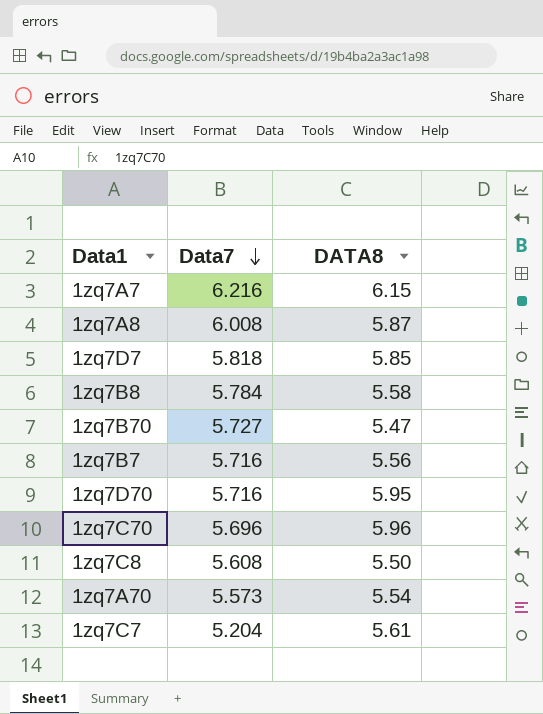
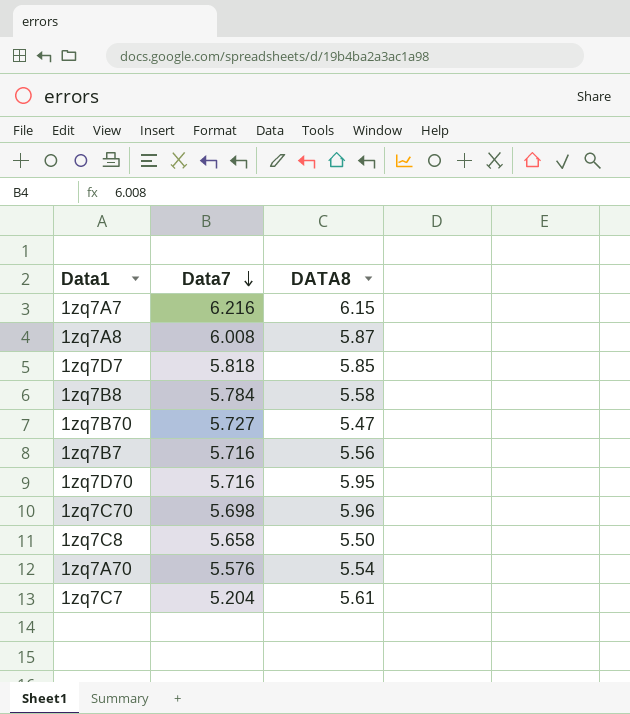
1zq7C70 | Data7: 5.696 -> 5.698
1zq7C8 | Data7: 5.608 -> 5.658
1zq7A70 | Data7: 5.573 -> 5.576

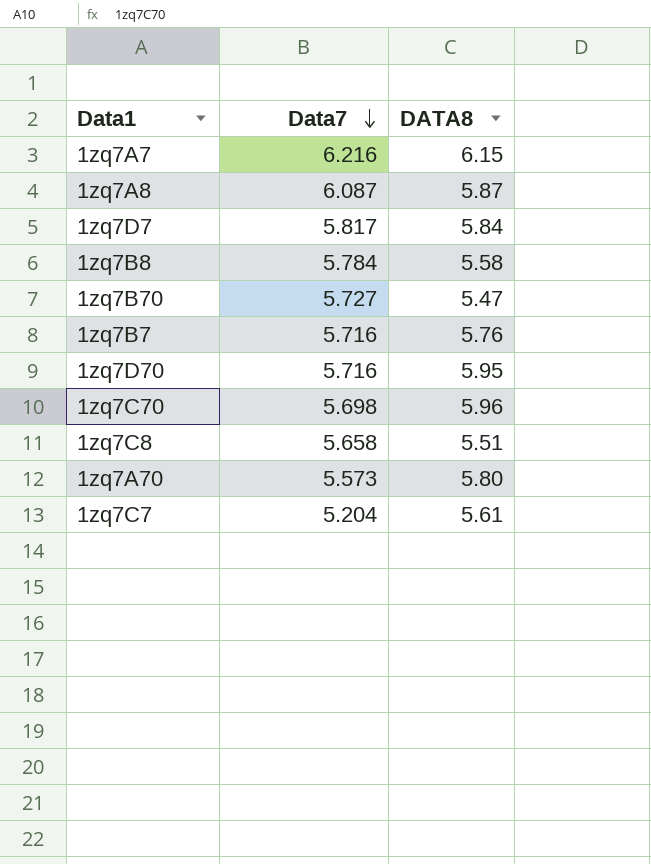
1zq7A8 | Data7: 6.008 -> 6.087
1zq7D7 | Data7: 5.818 -> 5.817
1zq7D7 | DATA8: 5.85 -> 5.84
1zq7B7 | DATA8: 5.56 -> 5.76
1zq7C8 | DATA8: 5.50 -> 5.51
1zq7A70 | Data7: 5.576 -> 5.573
1zq7A70 | DATA8: 5.54 -> 5.80

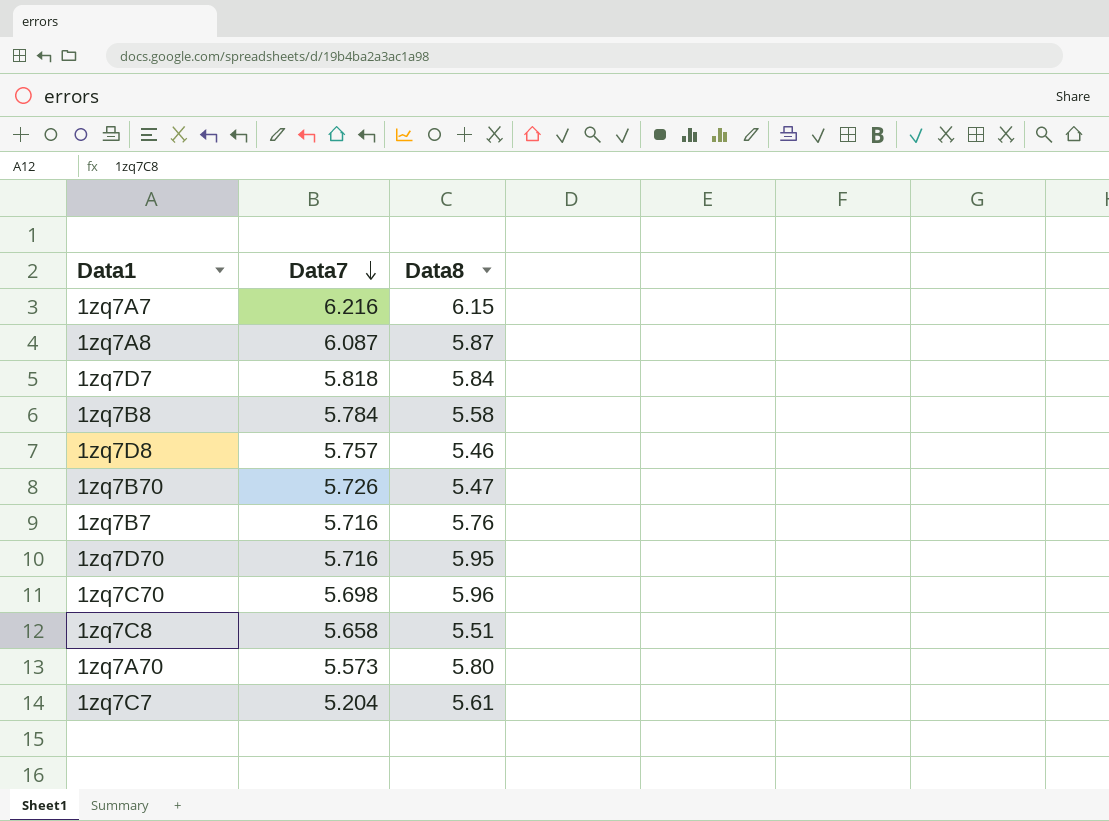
column name: DATA8 -> Data8
1zq7D7 | Data7: 5.817 -> 5.818
row 1zq7D8: none -> 5.757 | 5.46
1zq7B70 | Data7: 5.727 -> 5.726

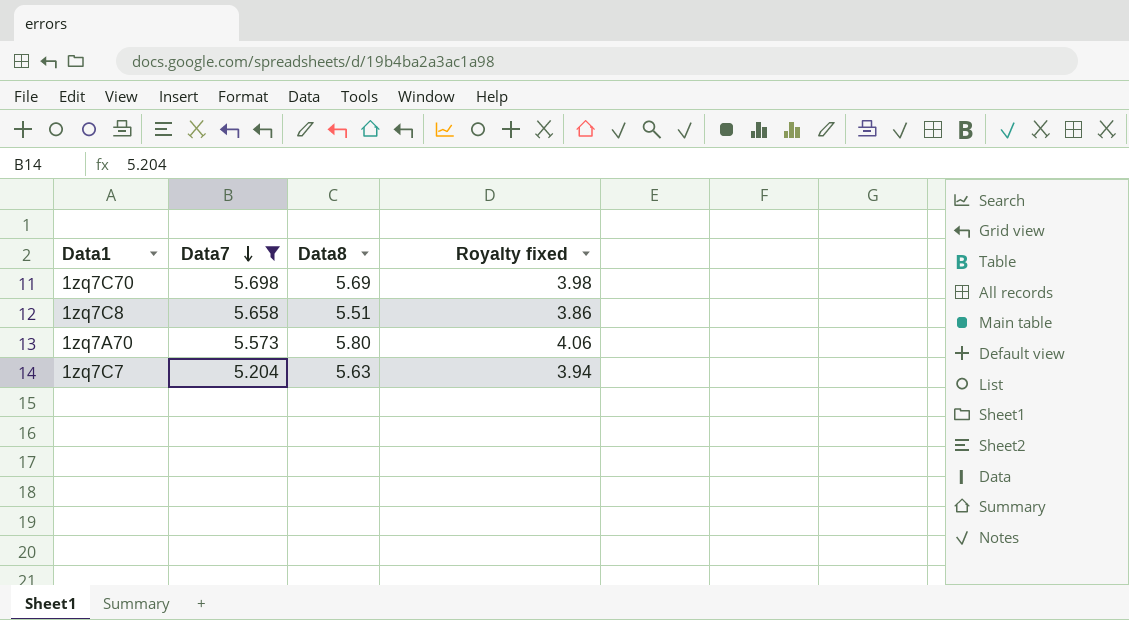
filter: none -> Data7 <= 5.698
column Royalty fixed | formula: none -> [Data8] * 0.7
1zq7C70 | Data8: 5.96 -> 5.69
1zq7C7 | Data8: 5.61 -> 5.63

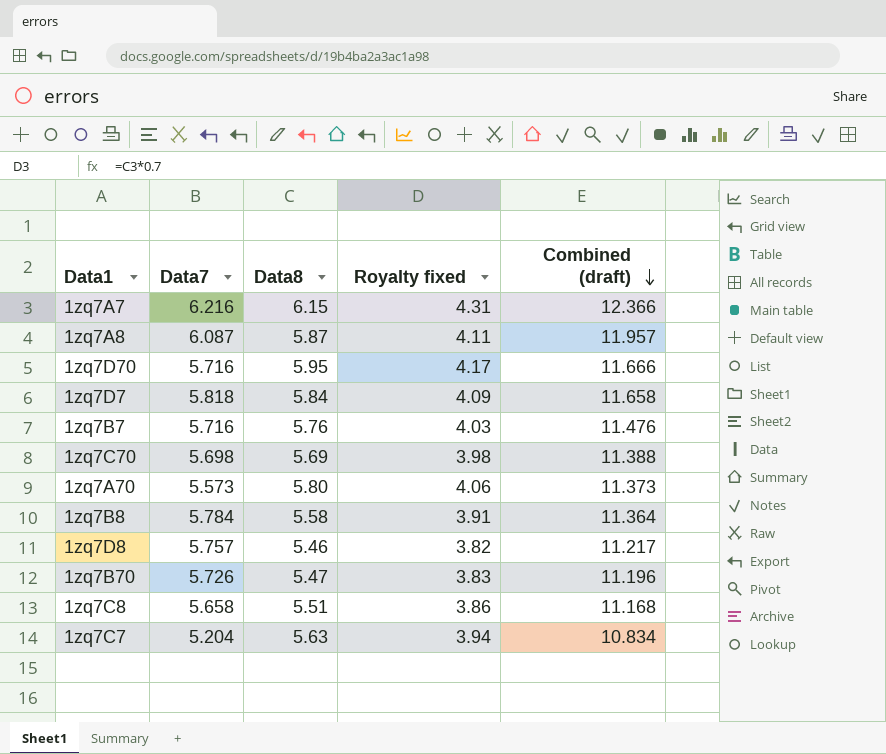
filter: Data7 <= 5.698 -> none
row order: Data7 descending -> Combined (draft) descending
column Combined (draft) | formula: none -> [Data7] + [Data8]

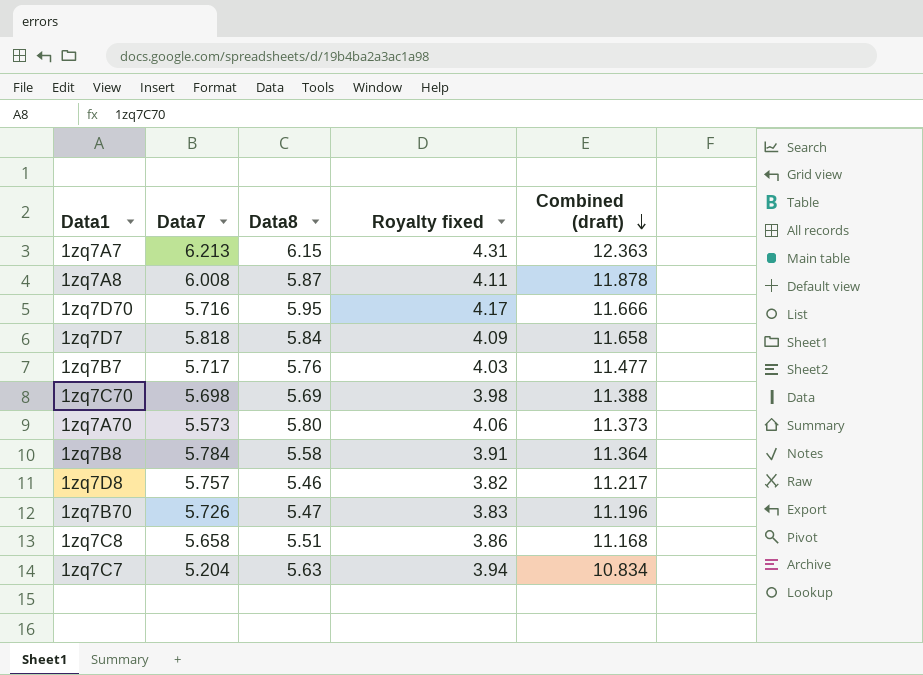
1zq7A7 | Data7: 6.216 -> 6.213
1zq7A7 | Combined (draft): 12.366 -> 12.363
1zq7A8 | Data7: 6.087 -> 6.008
1zq7A8 | Combined (draft): 11.957 -> 11.878
1zq7B7 | Data7: 5.716 -> 5.717
1zq7B7 | Combined (draft): 11.476 -> 11.477

